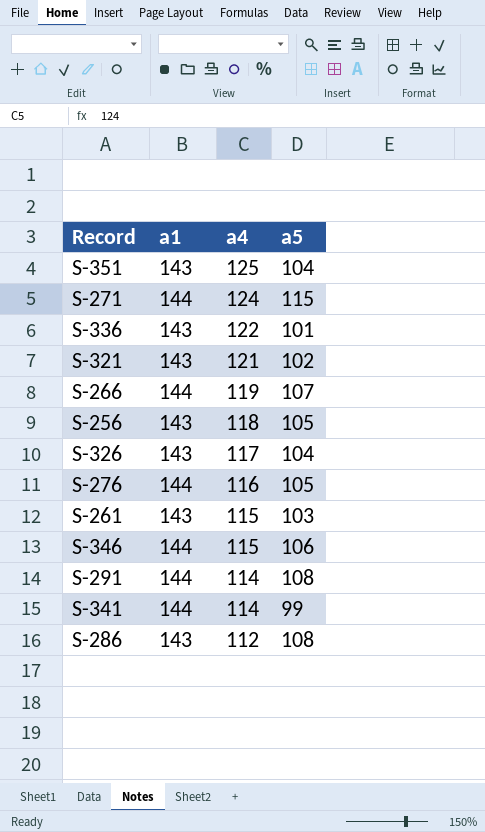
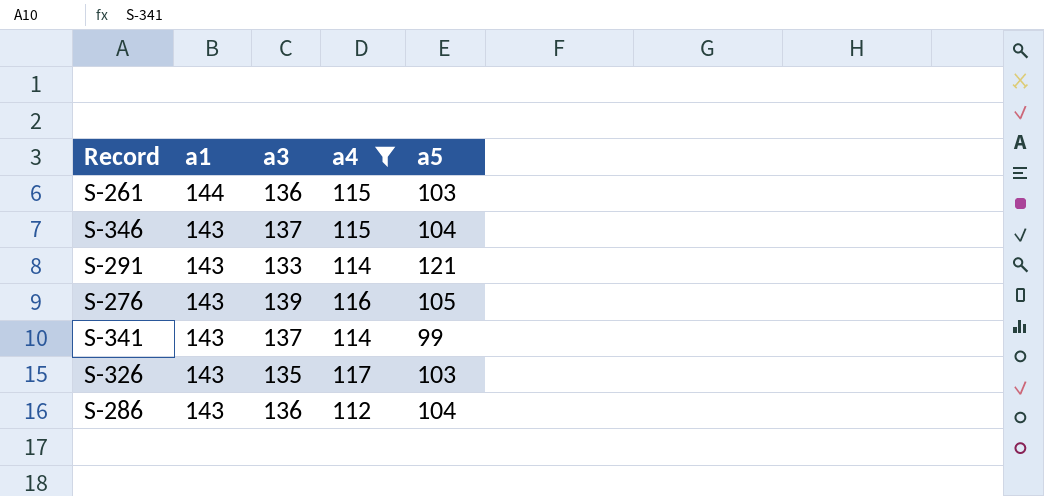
filter: none -> a4 <= 117
row order: a4 descending -> a1 descending
column a3 | position: none -> 3
S-261 | a1: 143 -> 144
S-346 | a1: 144 -> 143
S-346 | a5: 106 -> 104
S-291 | a1: 144 -> 143
S-291 | a5: 108 -> 121
S-276 | a1: 144 -> 143
S-341 | a1: 144 -> 143
S-326 | a5: 104 -> 103
S-286 | a5: 108 -> 104

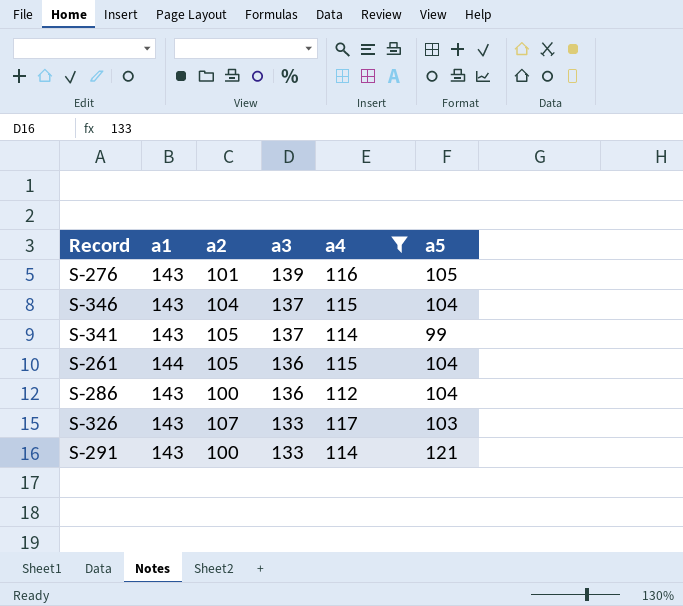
row order: a1 descending -> a3 descending
column a2 | position: none -> 3
S-261 | a5: 103 -> 104
S-326 | a3: 135 -> 133

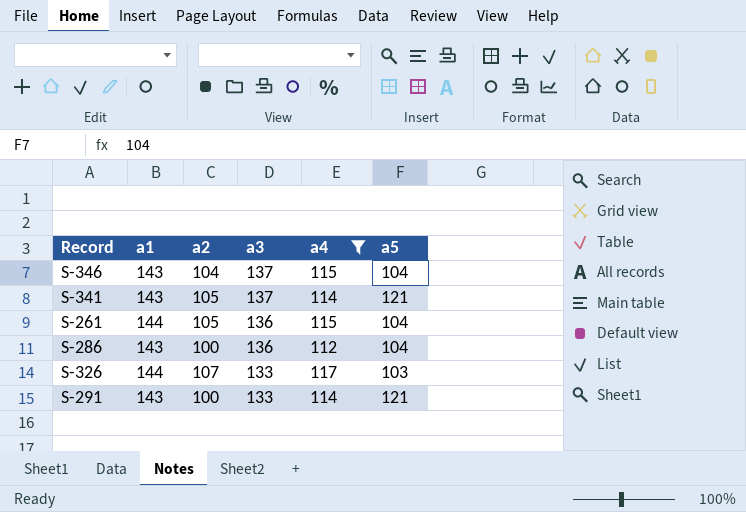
row S-276: 143 | 101 | 139 | 116 | 105 -> none
S-341 | a5: 99 -> 121
S-326 | a1: 143 -> 144

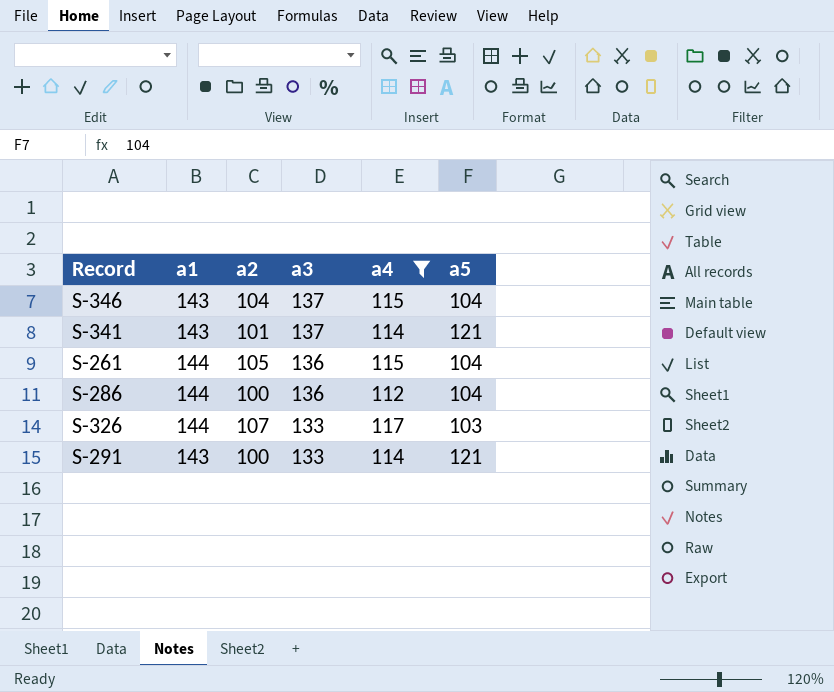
S-341 | a2: 105 -> 101
S-286 | a1: 143 -> 144

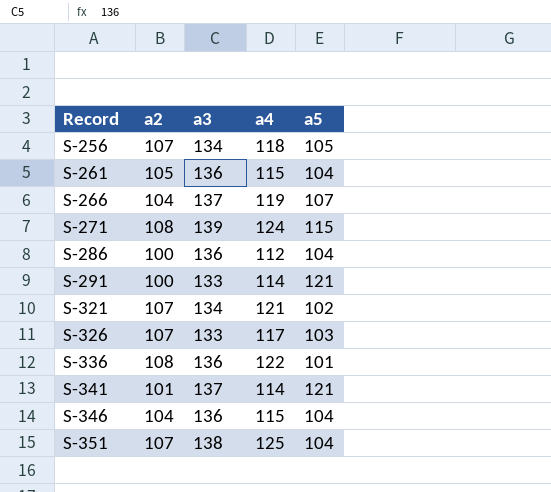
filter: a4 <= 117 -> none
row order: a3 descending -> Record ascending
column a1 | position: 2 -> none
S-346 | a3: 137 -> 136

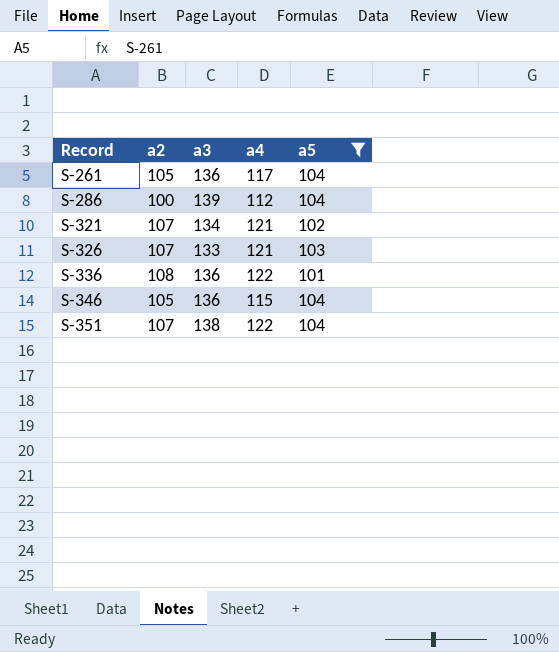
filter: none -> a5 <= 104
S-261 | a4: 115 -> 117
S-286 | a3: 136 -> 139
S-326 | a4: 117 -> 121
S-346 | a2: 104 -> 105
S-351 | a4: 125 -> 122

